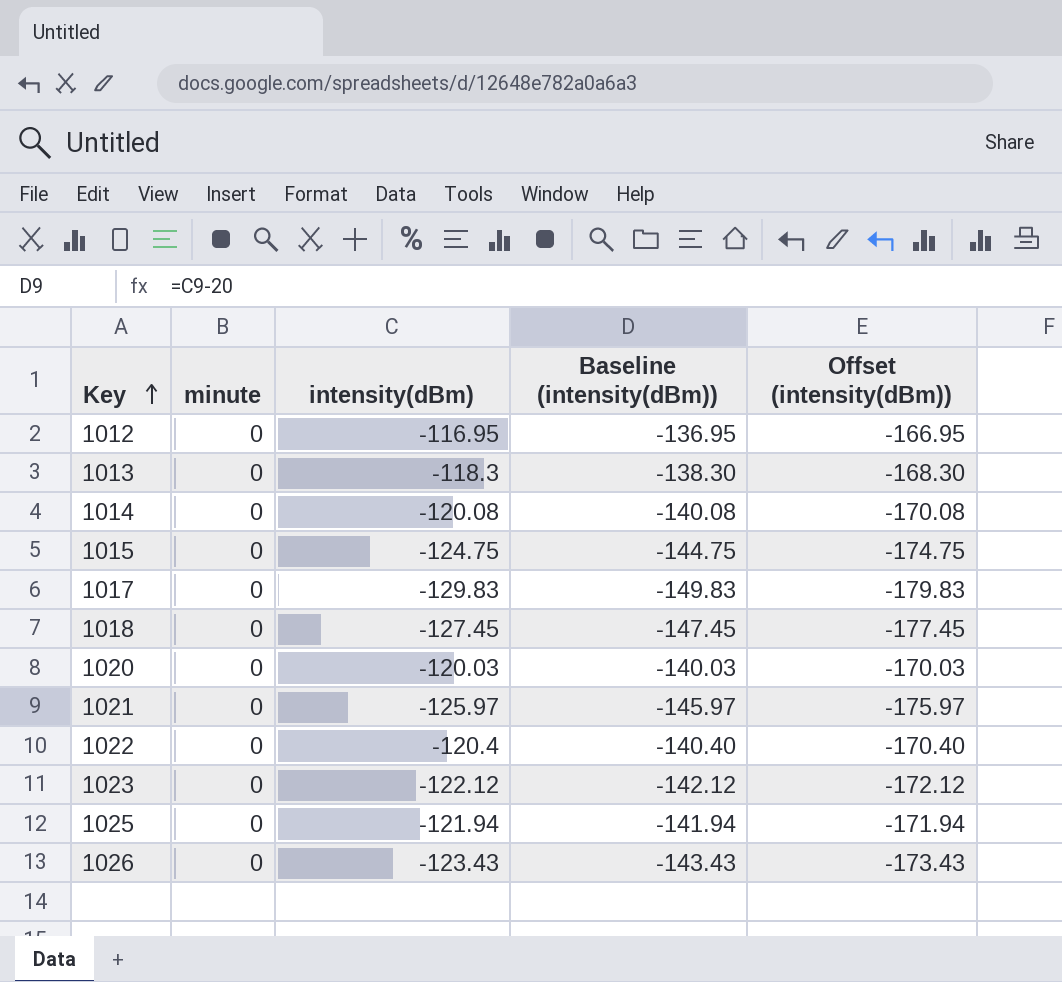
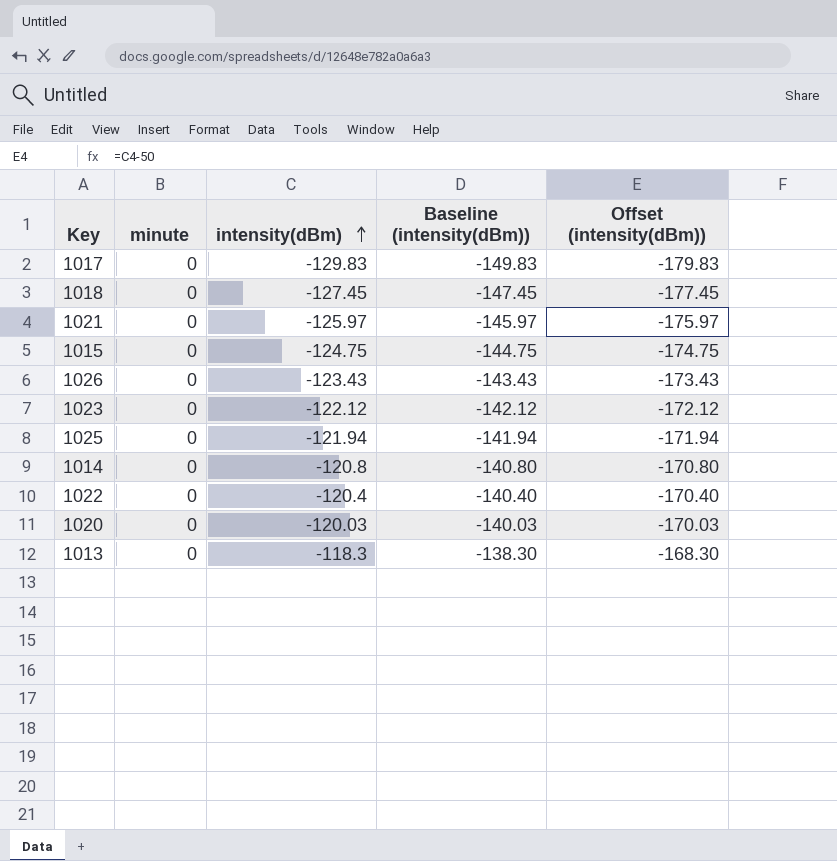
row order: Key ascending -> intensity(dBm) ascending
row 1012: 0 | -116.95 | -136.95 | -166.95 -> none
1014 | intensity(dBm): -120.08 -> -120.8
1014 | Baseline (intensity(dBm)): -140.08 -> -140.80
1014 | Offset (intensity(dBm)): -170.08 -> -170.80

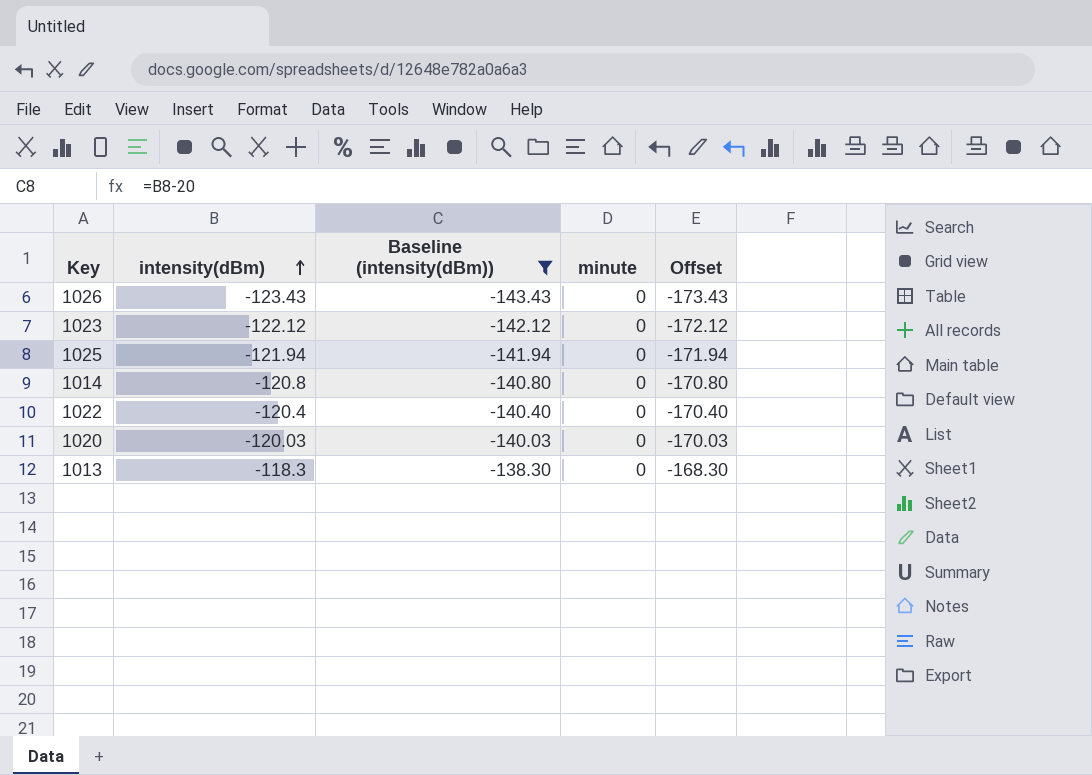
filter: none -> Baseline (intensity(dBm)) >= -143.43
column minute | position: 2 -> 4
column name: Offset (intensity(dBm)) -> Offset

